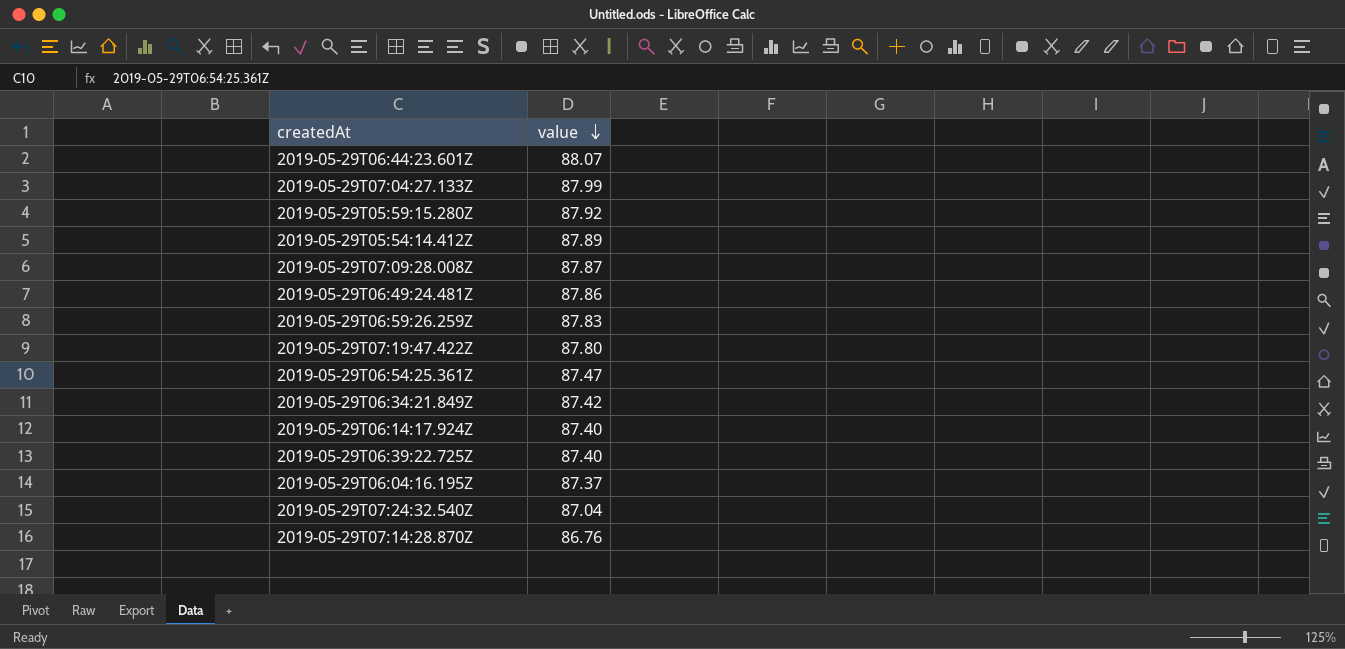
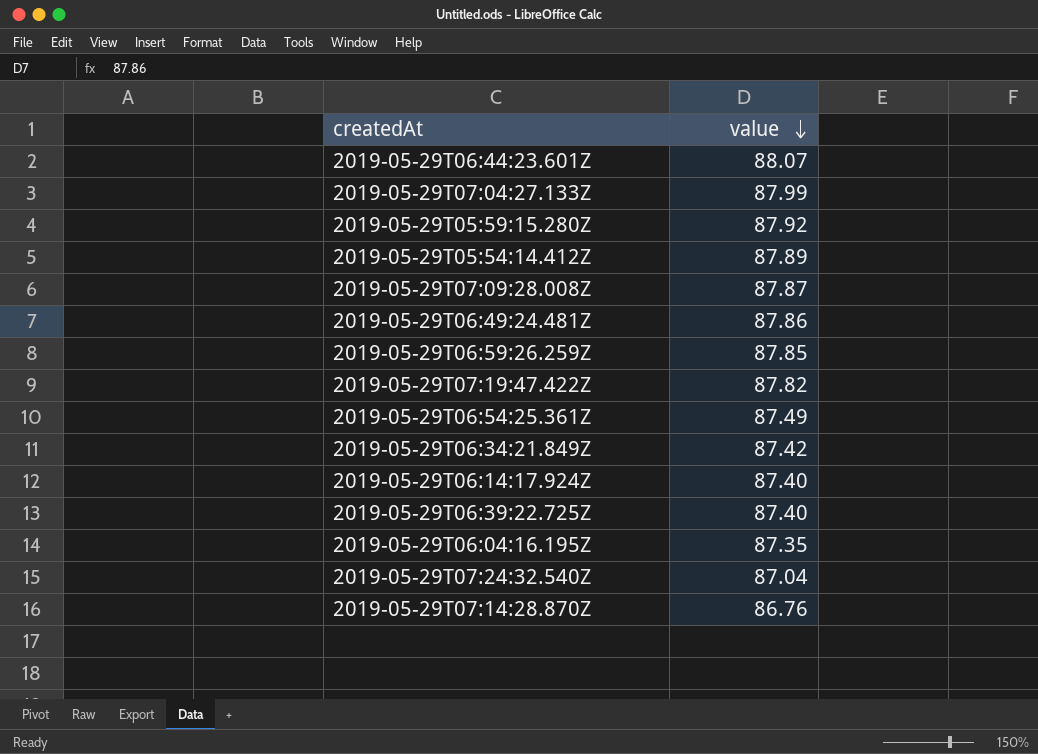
2019-05-29T06:59:26.259Z | value: 87.83 -> 87.85
2019-05-29T07:19:47.422Z | value: 87.80 -> 87.82
2019-05-29T06:54:25.361Z | value: 87.47 -> 87.49
2019-05-29T06:04:16.195Z | value: 87.37 -> 87.35

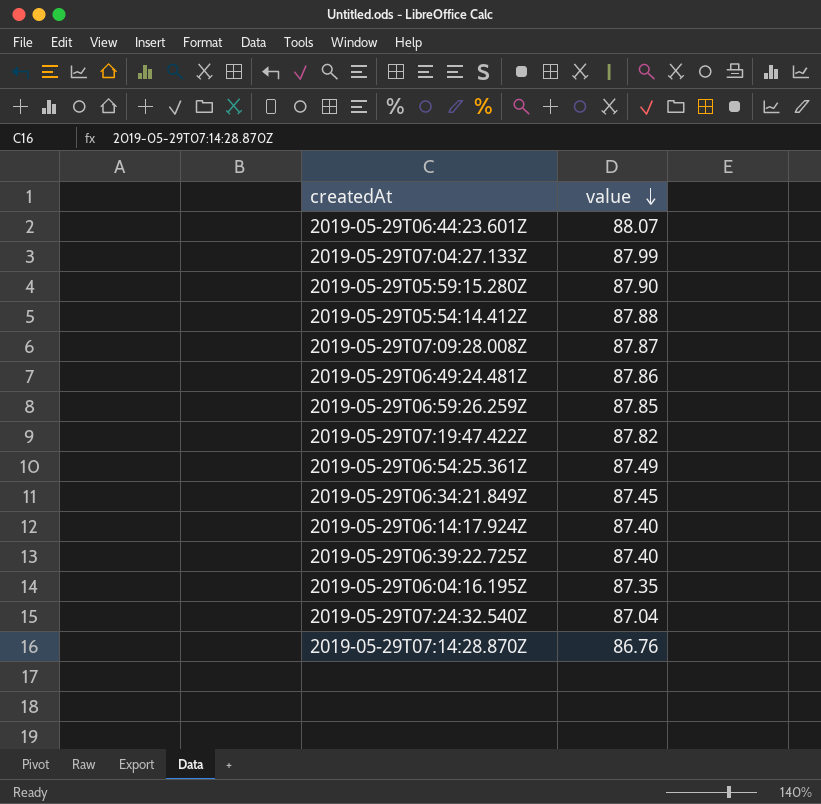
2019-05-29T05:59:15.280Z | value: 87.92 -> 87.90
2019-05-29T05:54:14.412Z | value: 87.89 -> 87.88
2019-05-29T06:34:21.849Z | value: 87.42 -> 87.45

